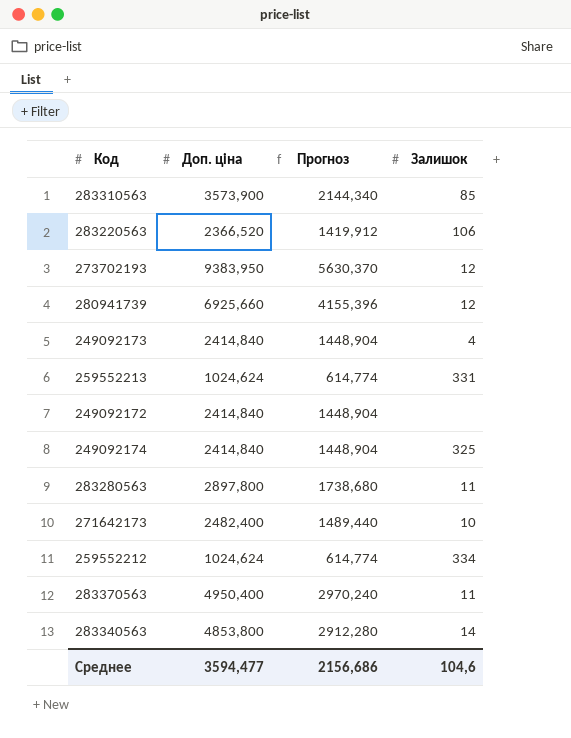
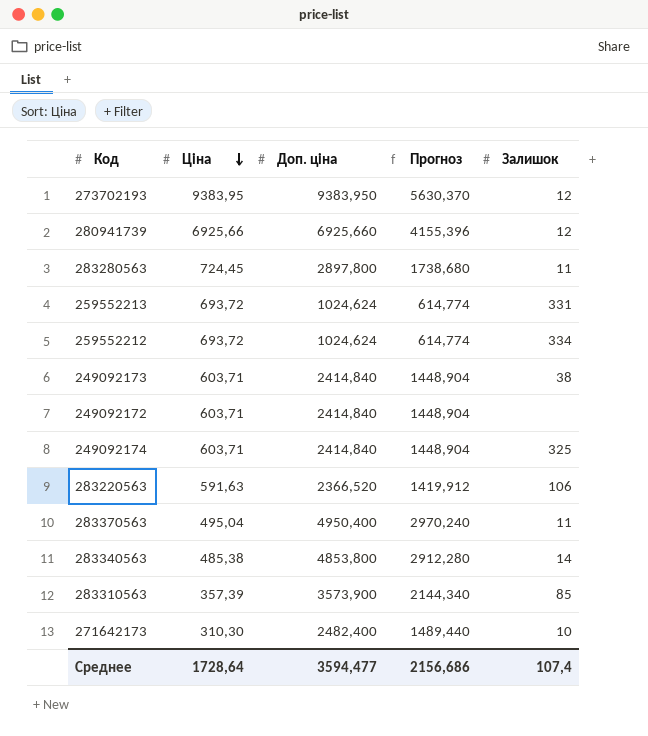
row order: none -> Ціна descending
column Ціна | position: none -> 2
249092173 | Залишок: 4 -> 38
Среднее | Залишок: 104,6 -> 107,4

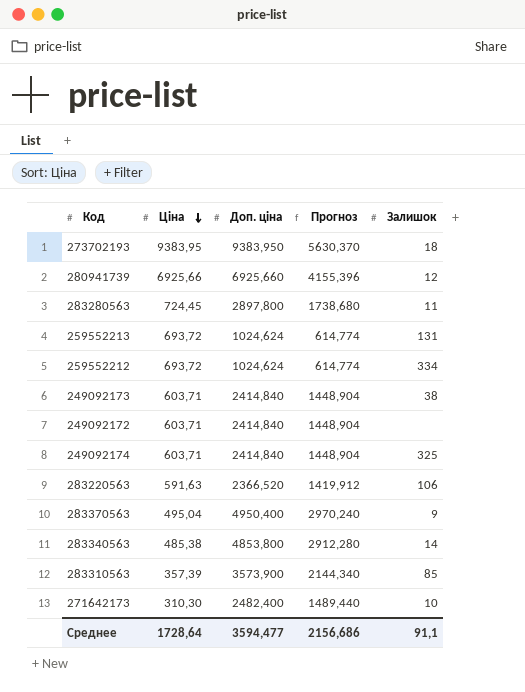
273702193 | Залишок: 12 -> 18
259552213 | Залишок: 331 -> 131
283370563 | Залишок: 11 -> 9
Среднее | Залишок: 107,4 -> 91,1

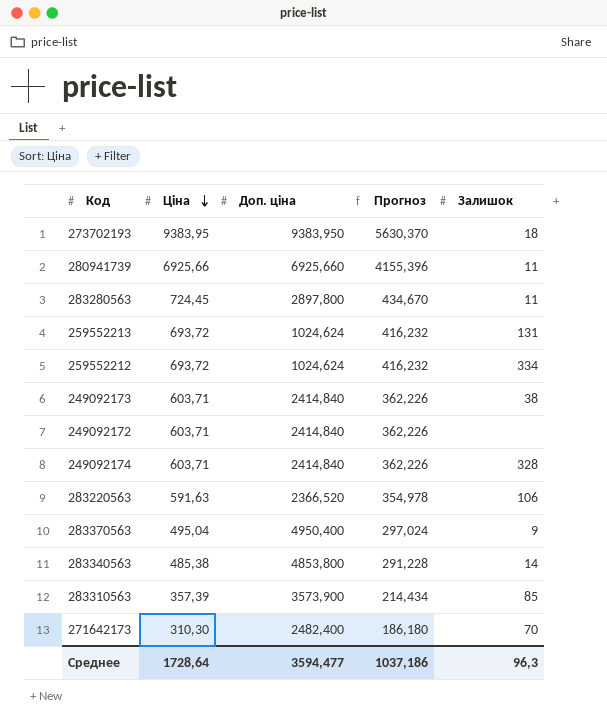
column Прогноз | formula: [Доп. ціна] * 0,6 -> [Ціна] * 0,6
280941739 | Залишок: 12 -> 11
249092174 | Залишок: 325 -> 328
271642173 | Залишок: 10 -> 70
Среднее | Прогноз: 2156,686 -> 1037,186
Среднее | Залишок: 91,1 -> 96,3

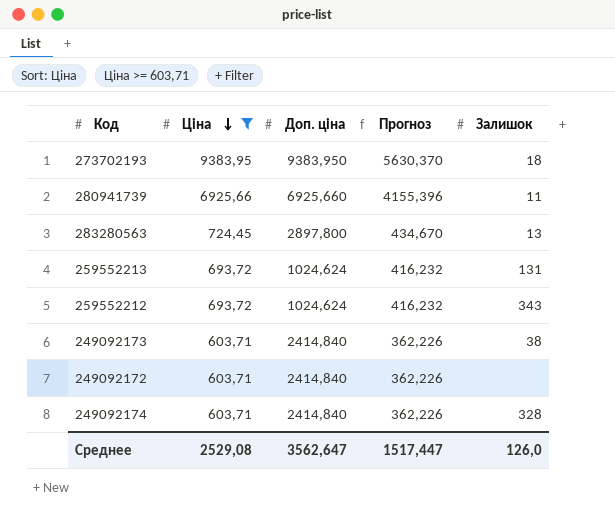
filter: none -> Ціна >= 603,71
283280563 | Залишок: 11 -> 13
259552212 | Залишок: 334 -> 343
Среднее | Ціна: 1728,64 -> 2529,08
Среднее | Доп. ціна: 3594,477 -> 3562,647
Среднее | Прогноз: 1037,186 -> 1517,447
Среднее | Залишок: 96,3 -> 126,0

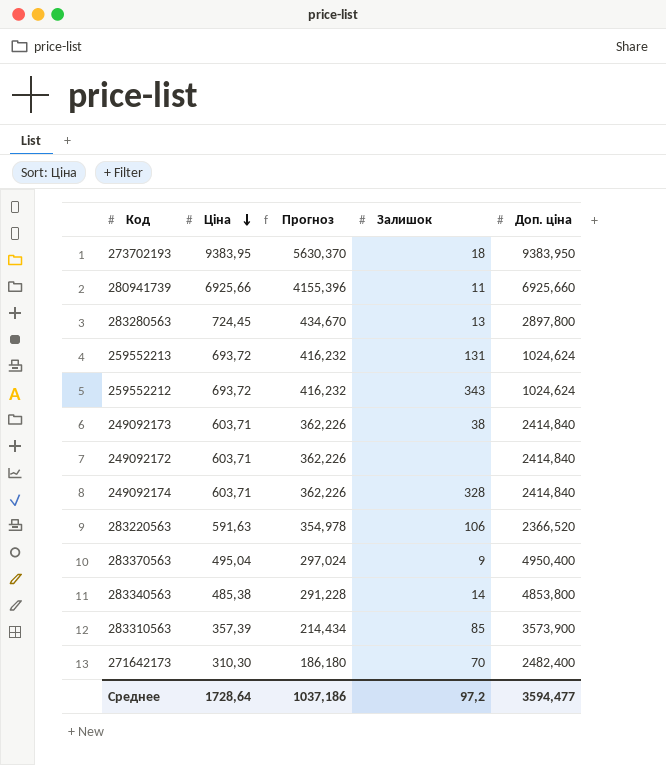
filter: Ціна >= 603,71 -> none
column Доп. ціна | position: 3 -> 5
Среднее | Ціна: 2529,08 -> 1728,64
Среднее | Прогноз: 1517,447 -> 1037,186
Среднее | Залишок: 126,0 -> 97,2
Среднее | Доп. ціна: 3562,647 -> 3594,477

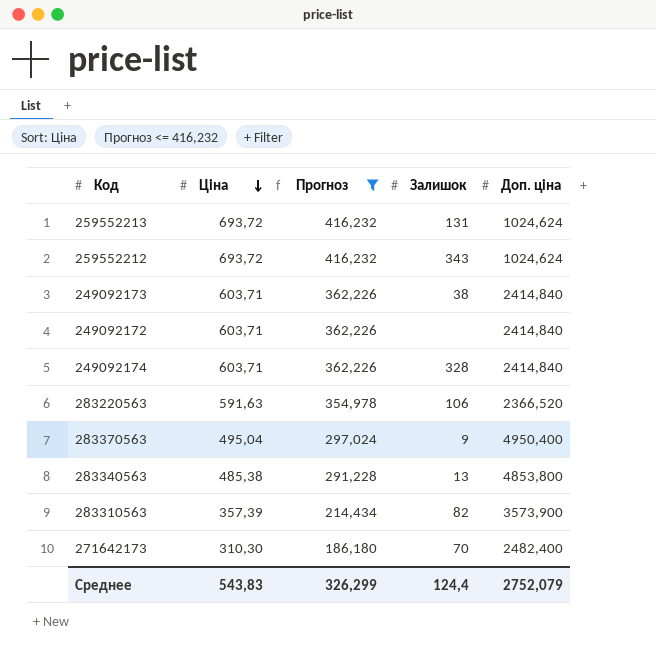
filter: none -> Прогноз <= 416,232
283340563 | Залишок: 14 -> 13
283310563 | Залишок: 85 -> 82
Среднее | Ціна: 1728,64 -> 543,83
Среднее | Прогноз: 1037,186 -> 326,299
Среднее | Залишок: 97,2 -> 124,4
Среднее | Доп. ціна: 3594,477 -> 2752,079

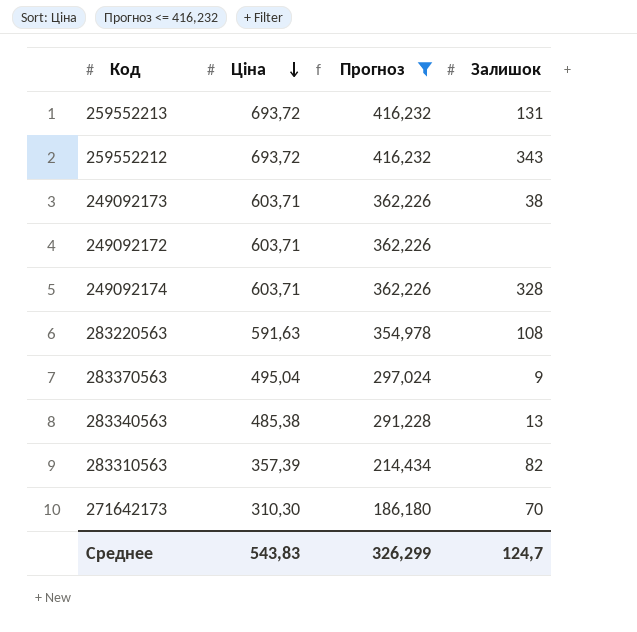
column Доп. ціна | position: 5 -> none
283220563 | Залишок: 106 -> 108
Среднее | Залишок: 124,4 -> 124,7

